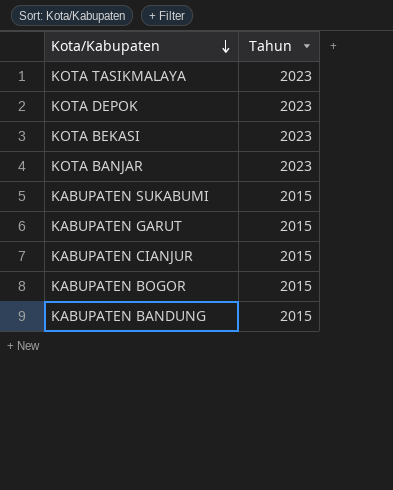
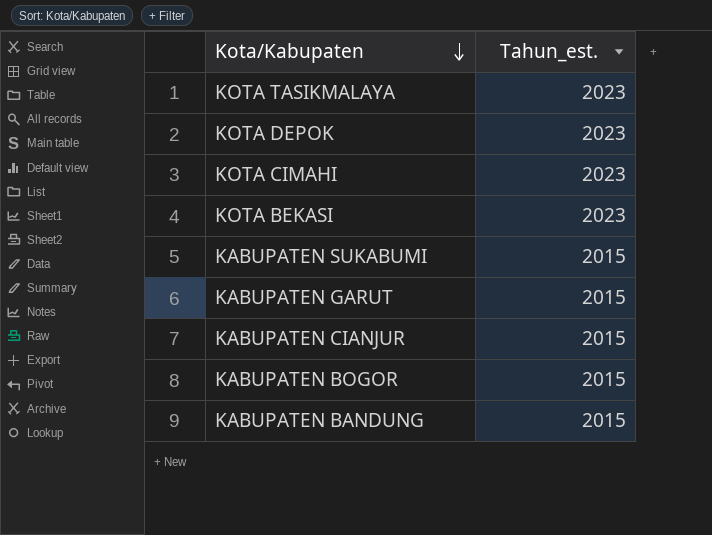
column name: Tahun -> Tahun_est.
row KOTA BANJAR: 2023 -> none
row KOTA CIMAHI: none -> 2023

